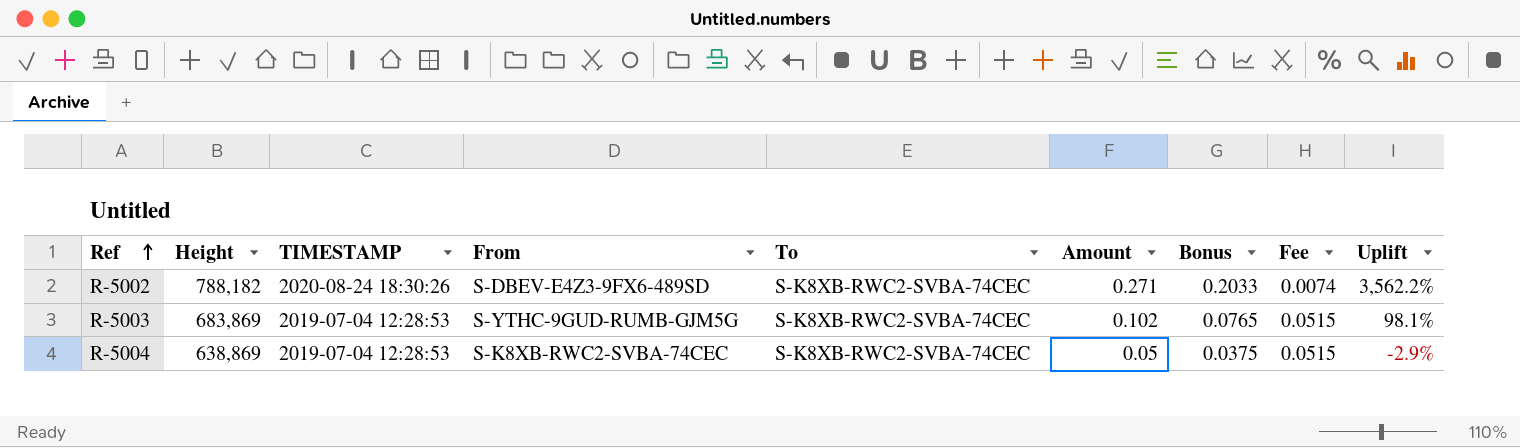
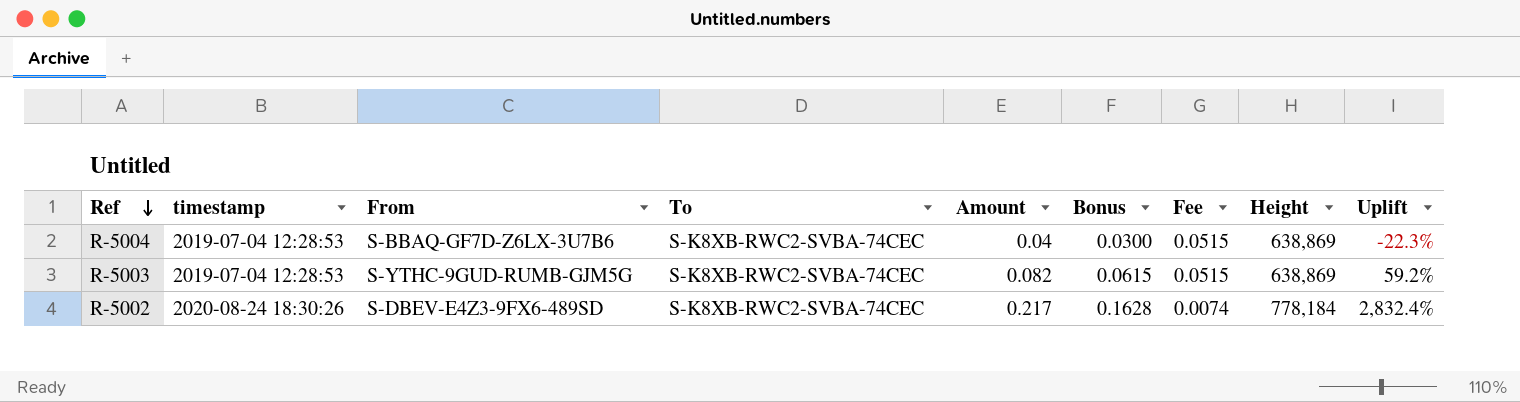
row order: Ref ascending -> Ref descending
column name: TIMESTAMP -> timestamp
column Height | position: 2 -> 8
R-5004 | From: S-K8XB-RWC2-SVBA-74CEC -> S-BBAQ-GF7D-Z6LX-3U7B6
R-5004 | Amount: 0.05 -> 0.04
R-5004 | Bonus: 0.0375 -> 0.0300
R-5004 | Uplift: -2.9% -> -22.3%
R-5003 | Amount: 0.102 -> 0.082
R-5003 | Bonus: 0.0765 -> 0.0615
R-5003 | Height: 683,869 -> 638,869
R-5003 | Uplift: 98.1% -> 59.2%
R-5002 | Amount: 0.271 -> 0.217
R-5002 | Bonus: 0.2033 -> 0.1628
R-5002 | Height: 788,182 -> 778,184
R-5002 | Uplift: 3,562.2% -> 2,832.4%

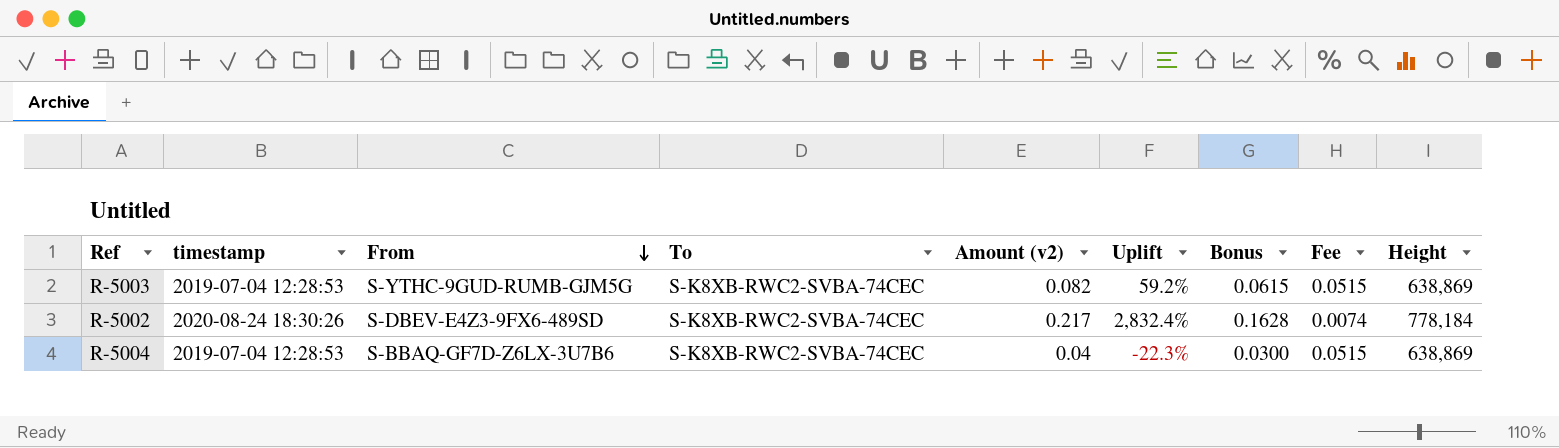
row order: Ref descending -> From descending
column name: Amount -> Amount (v2)
column Uplift | position: 9 -> 6

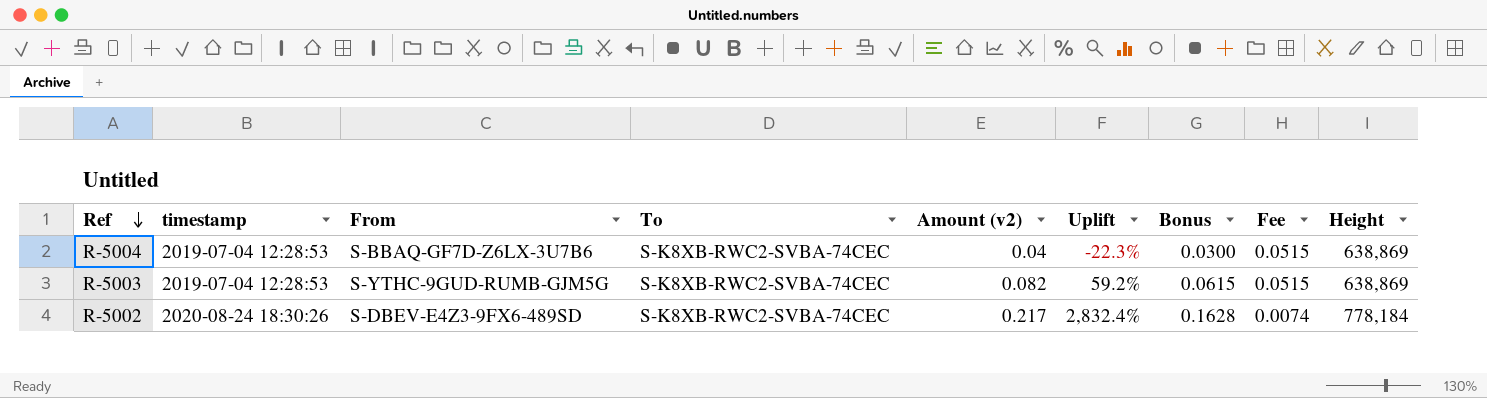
row order: From descending -> Ref descending

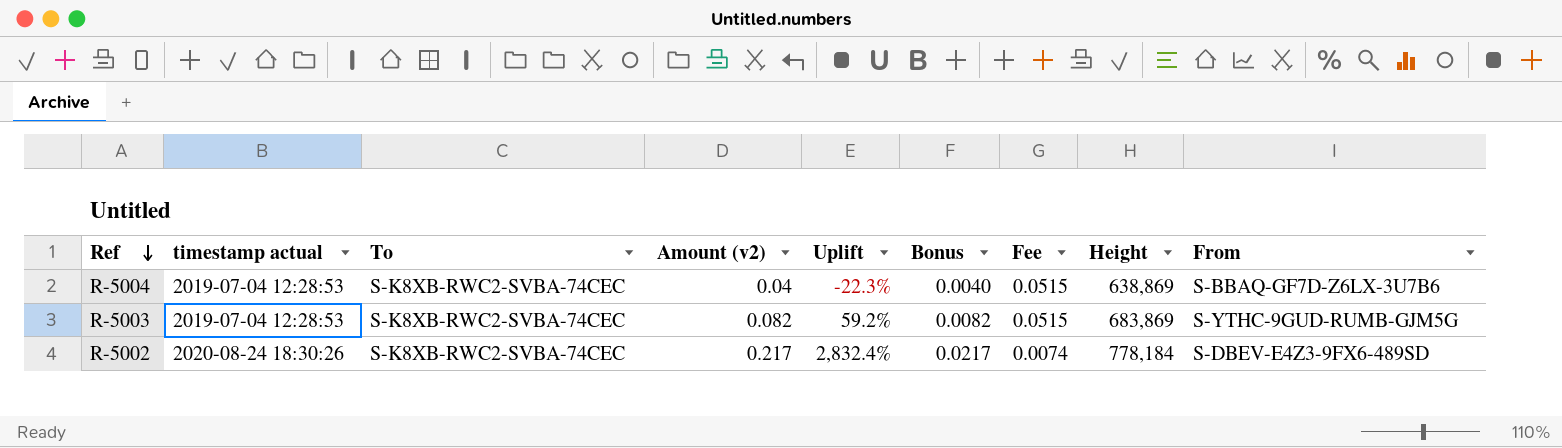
column name: timestamp -> timestamp actual
column Bonus | formula: [Amount (v2)] * 0.75 -> [Amount (v2)] * 0.1
column From | position: 3 -> 9
R-5003 | Height: 638,869 -> 683,869

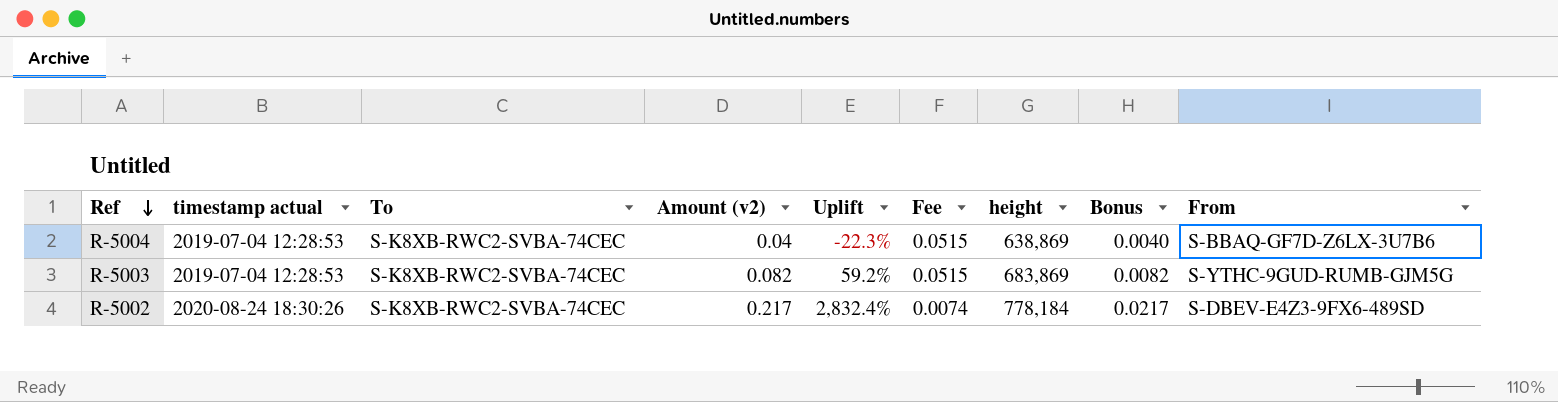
column name: Height -> height
column Bonus | position: 6 -> 8

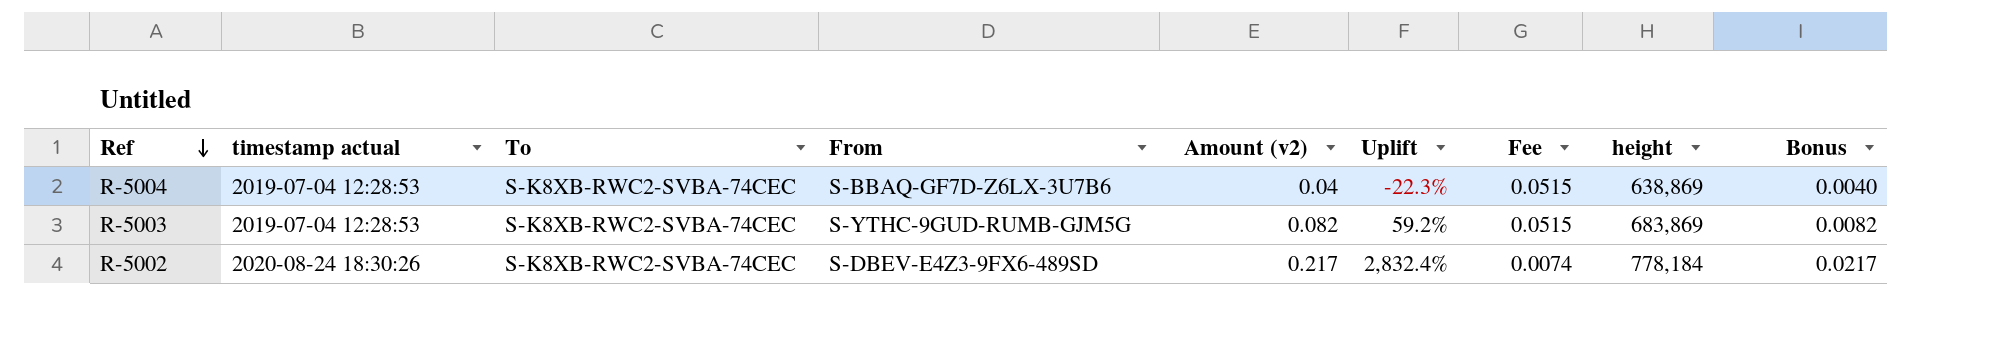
column From | position: 9 -> 4

